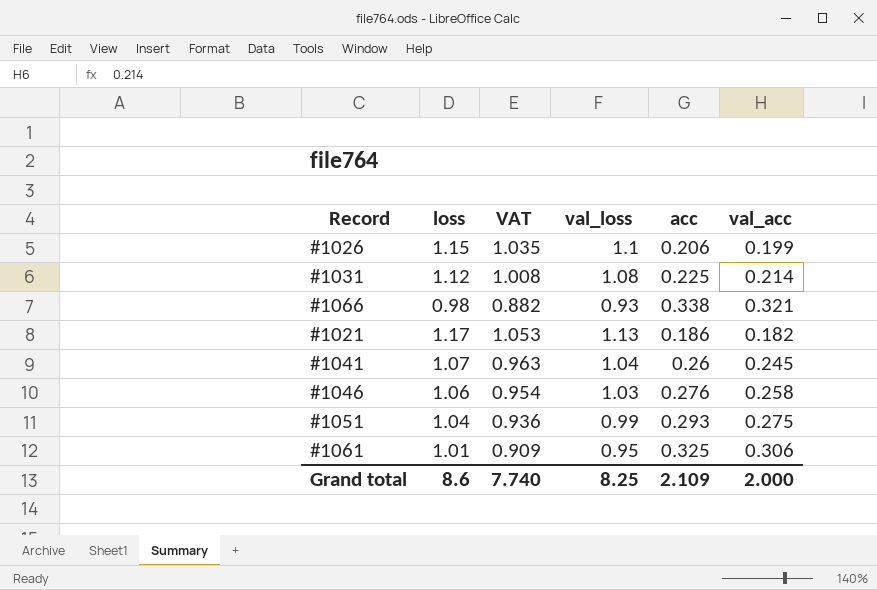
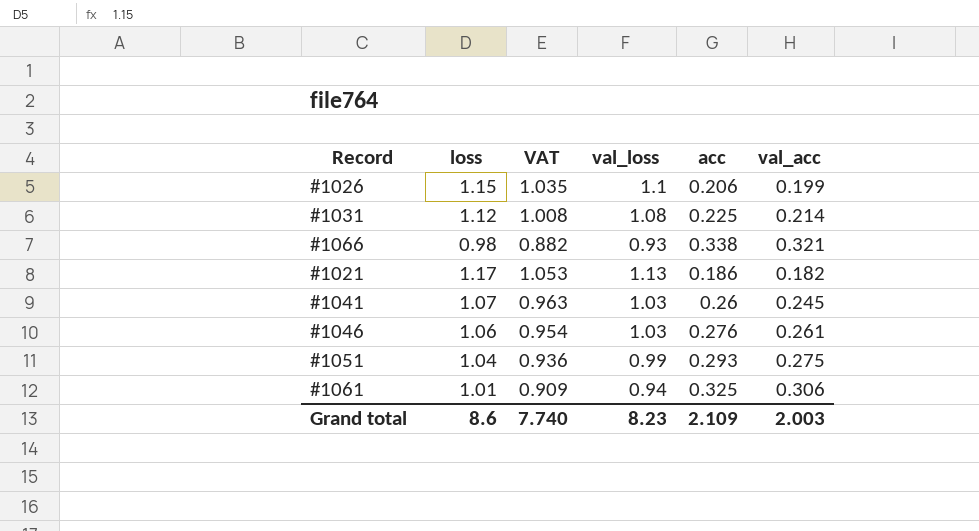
#1041 | val_loss: 1.04 -> 1.03
#1046 | val_acc: 0.258 -> 0.261
#1061 | val_loss: 0.95 -> 0.94
Grand total | val_loss: 8.25 -> 8.23
Grand total | val_acc: 2.000 -> 2.003

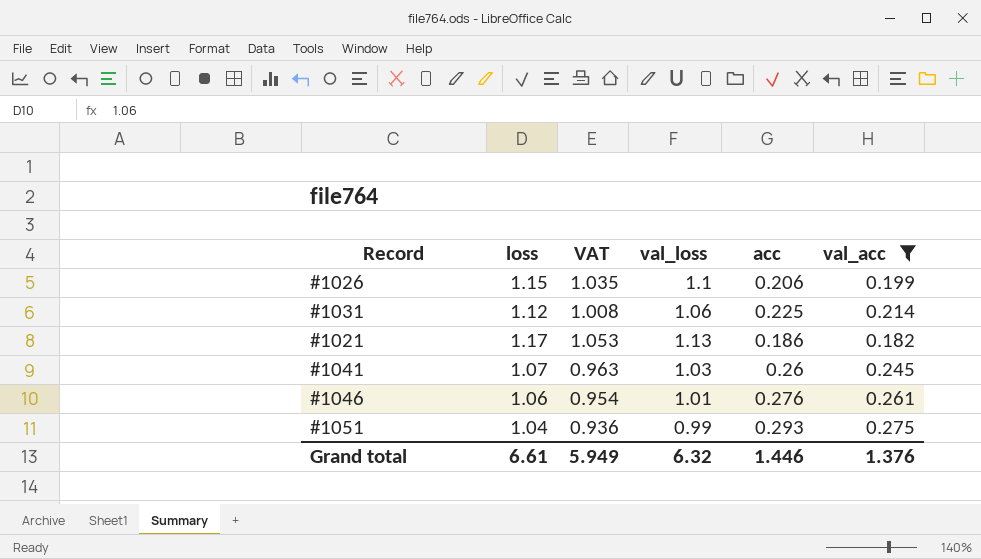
filter: none -> val_acc <= 0.275
#1031 | val_loss: 1.08 -> 1.06
#1046 | val_loss: 1.03 -> 1.01
Grand total | loss: 8.6 -> 6.61
Grand total | VAT: 7.740 -> 5.949
Grand total | val_loss: 8.23 -> 6.32
Grand total | acc: 2.109 -> 1.446
Grand total | val_acc: 2.003 -> 1.376

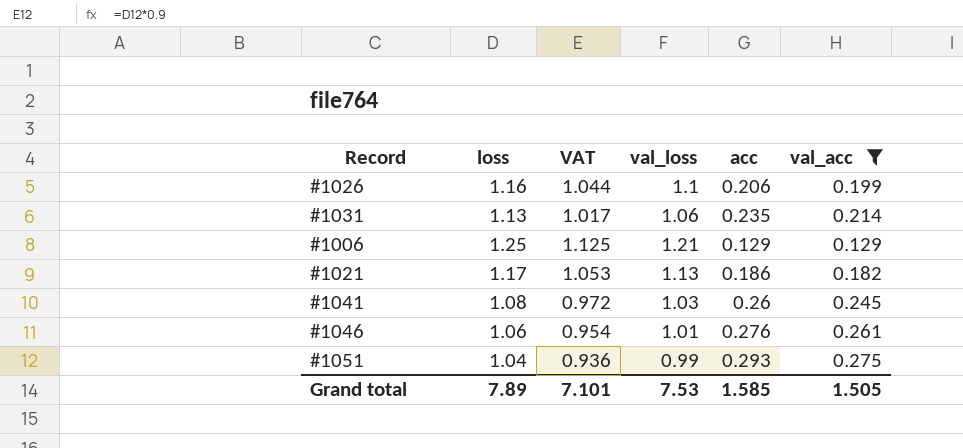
#1026 | loss: 1.15 -> 1.16
#1026 | VAT: 1.035 -> 1.044
#1031 | loss: 1.12 -> 1.13
#1031 | VAT: 1.008 -> 1.017
#1031 | acc: 0.225 -> 0.235
row #1006: none -> 1.25 | 1.125 | 1.21 | 0.129 | 0.129
#1041 | loss: 1.07 -> 1.08
#1041 | VAT: 0.963 -> 0.972
Grand total | loss: 6.61 -> 7.89
Grand total | VAT: 5.949 -> 7.101
Grand total | val_loss: 6.32 -> 7.53
Grand total | acc: 1.446 -> 1.585
Grand total | val_acc: 1.376 -> 1.505

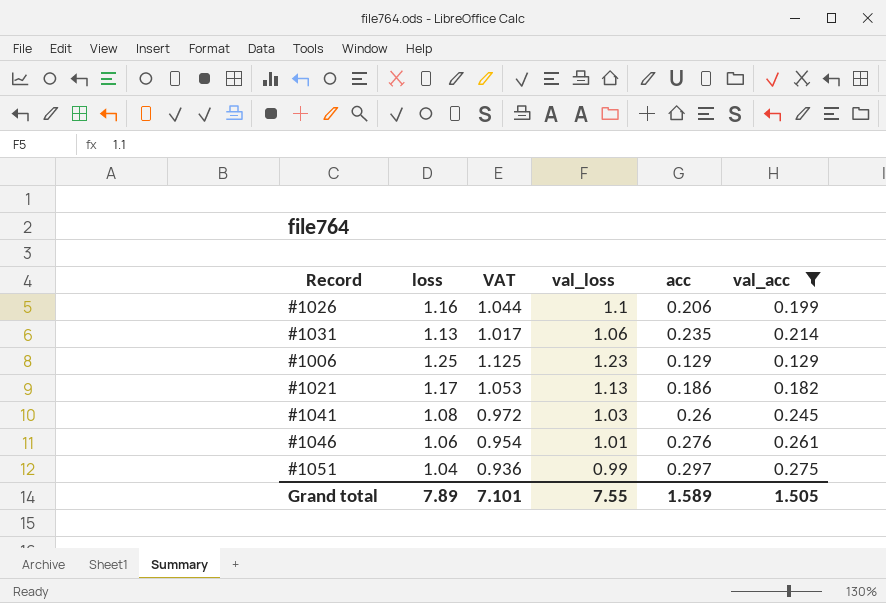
#1006 | val_loss: 1.21 -> 1.23
#1051 | acc: 0.293 -> 0.297
Grand total | val_loss: 7.53 -> 7.55
Grand total | acc: 1.585 -> 1.589

